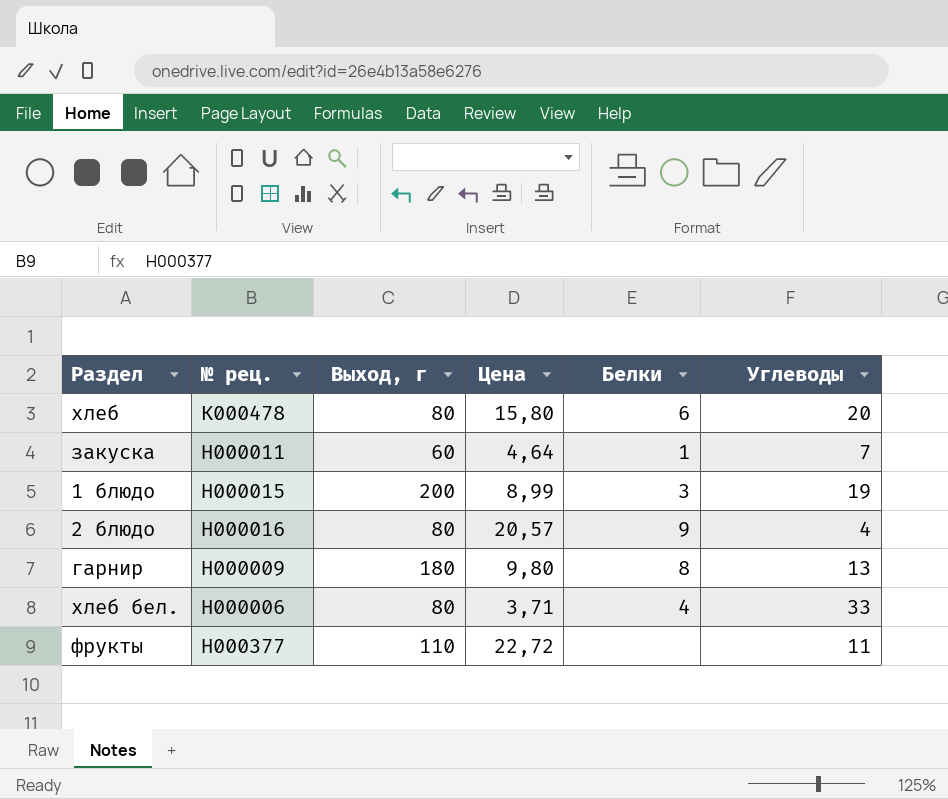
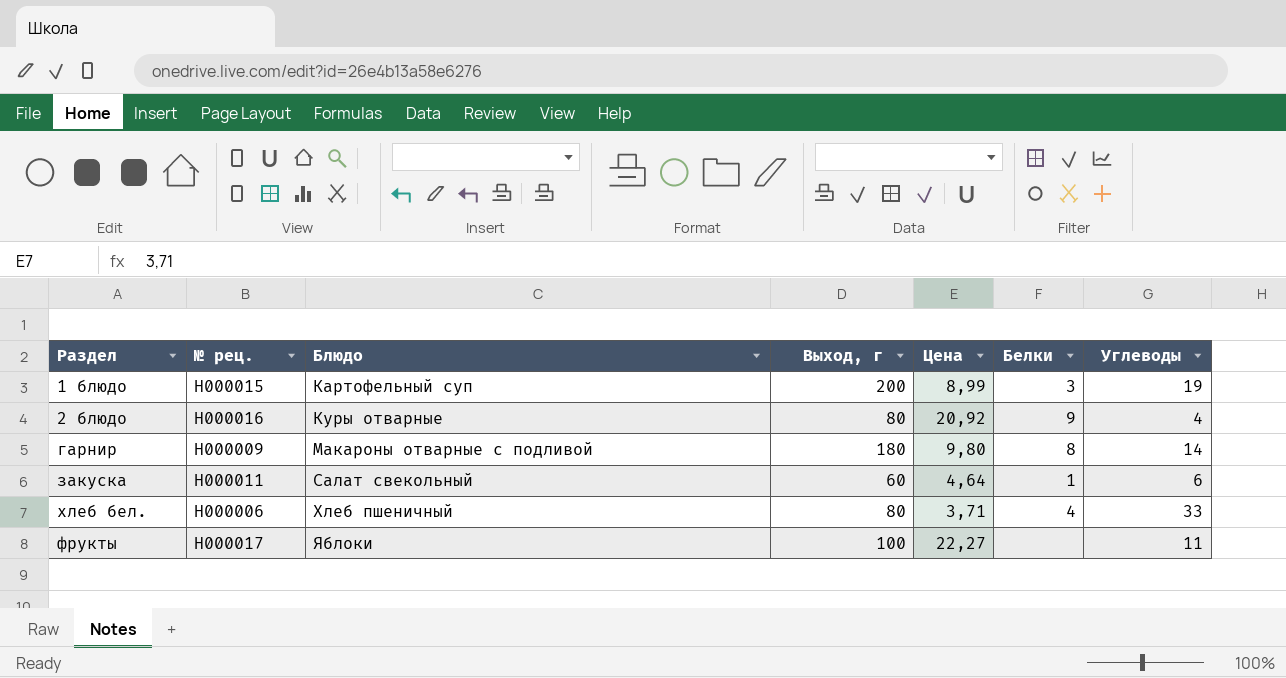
row order: none -> Блюдо ascending
column Блюдо | position: none -> 3
row хлеб: К000478 | 80 | 15,80 | 6 | 20 -> none
2 блюдо | Цена: 20,57 -> 20,92
гарнир | Углеводы: 13 -> 14
закуска | Углеводы: 7 -> 6
фрукты | № рец.: Н000377 -> Н000017
фрукты | Выход, г: 110 -> 100
фрукты | Цена: 22,72 -> 22,27

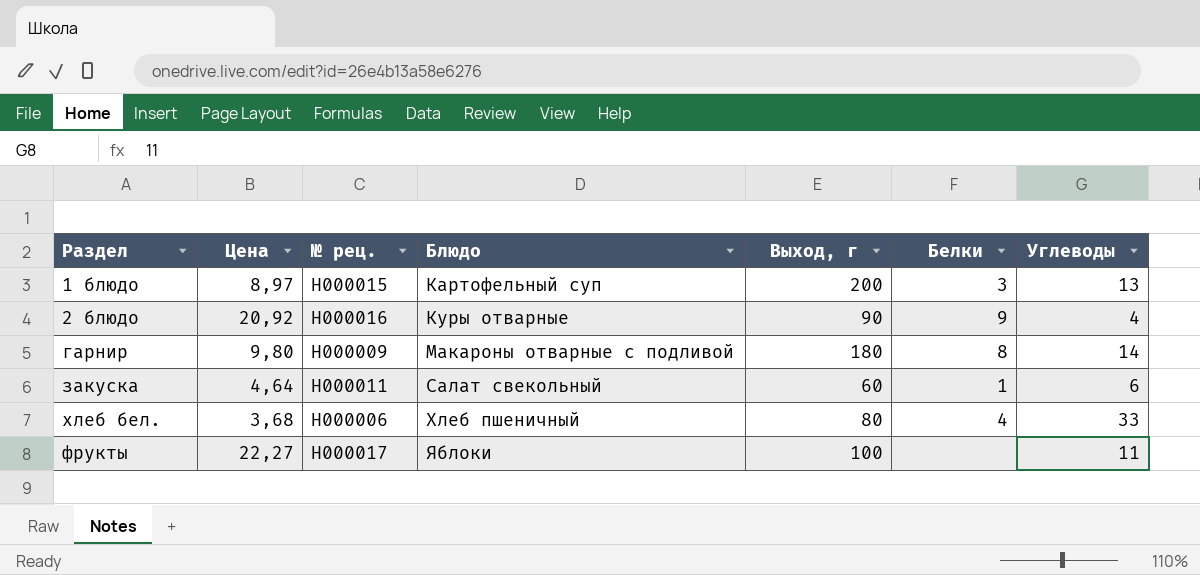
column Цена | position: 5 -> 2
1 блюдо | Цена: 8,99 -> 8,97
1 блюдо | Углеводы: 19 -> 13
2 блюдо | Выход, г: 80 -> 90
хлеб бел. | Цена: 3,71 -> 3,68

